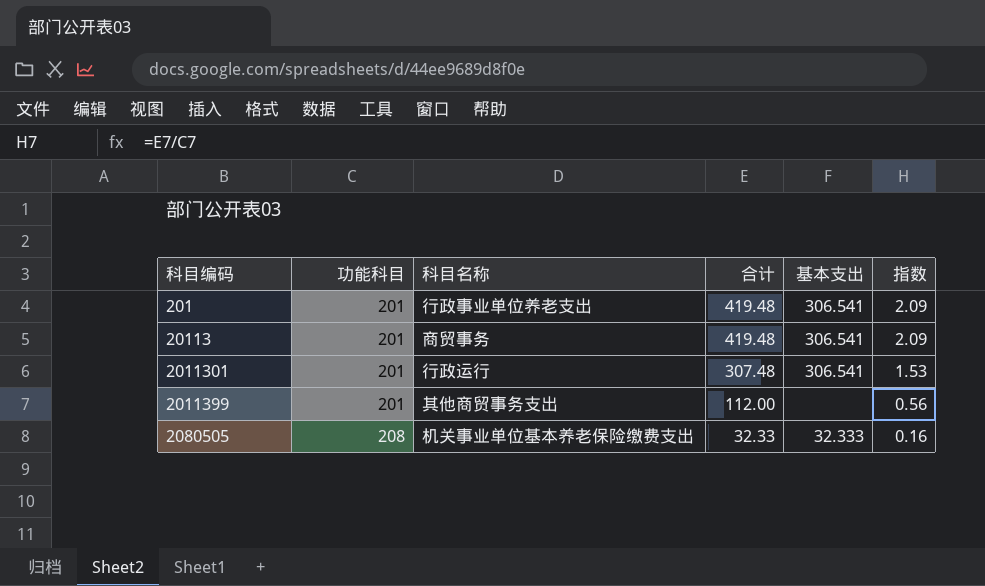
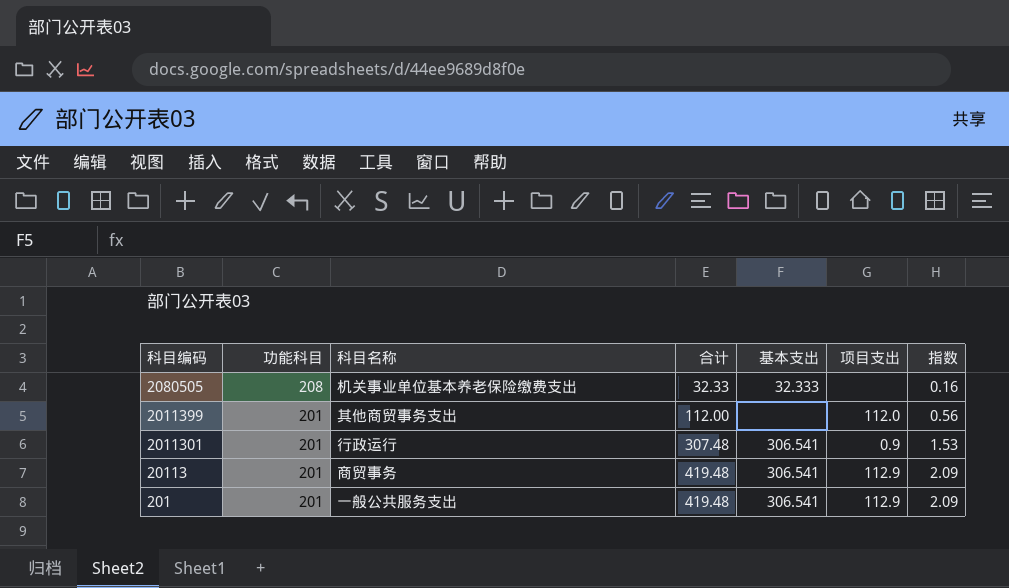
row order: 科目编码 ascending -> 科目编码 descending
column 项目支出 | position: none -> 6
201 | 科目名称: 行政事业单位养老支出 -> 一般公共服务支出

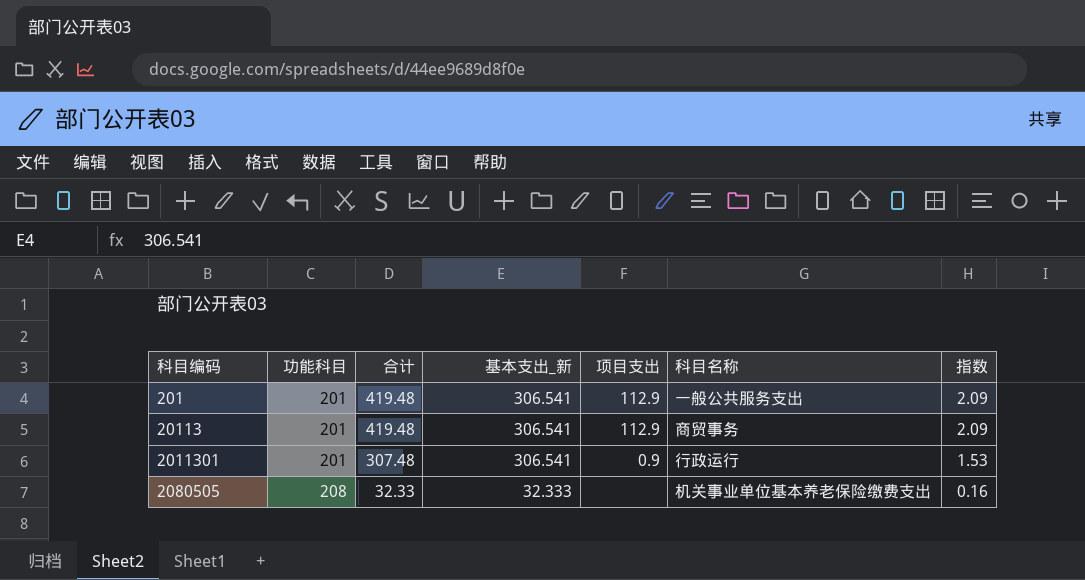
row order: 科目编码 descending -> 科目编码 ascending
column name: 基本支出 -> 基本支出_新
column 科目名称 | position: 3 -> 6
row 2011399: 201 | 其他商贸事务支出 | 112.00 | none | 112.0 | 0.56 -> none

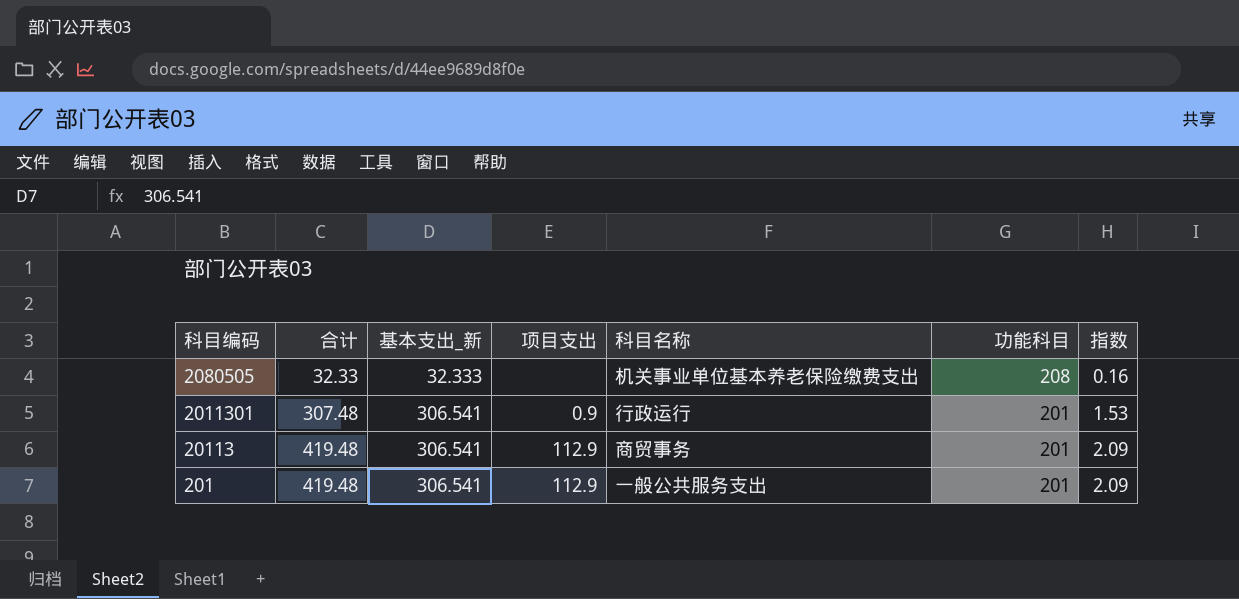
row order: 科目编码 ascending -> 科目编码 descending
column 功能科目 | position: 2 -> 6

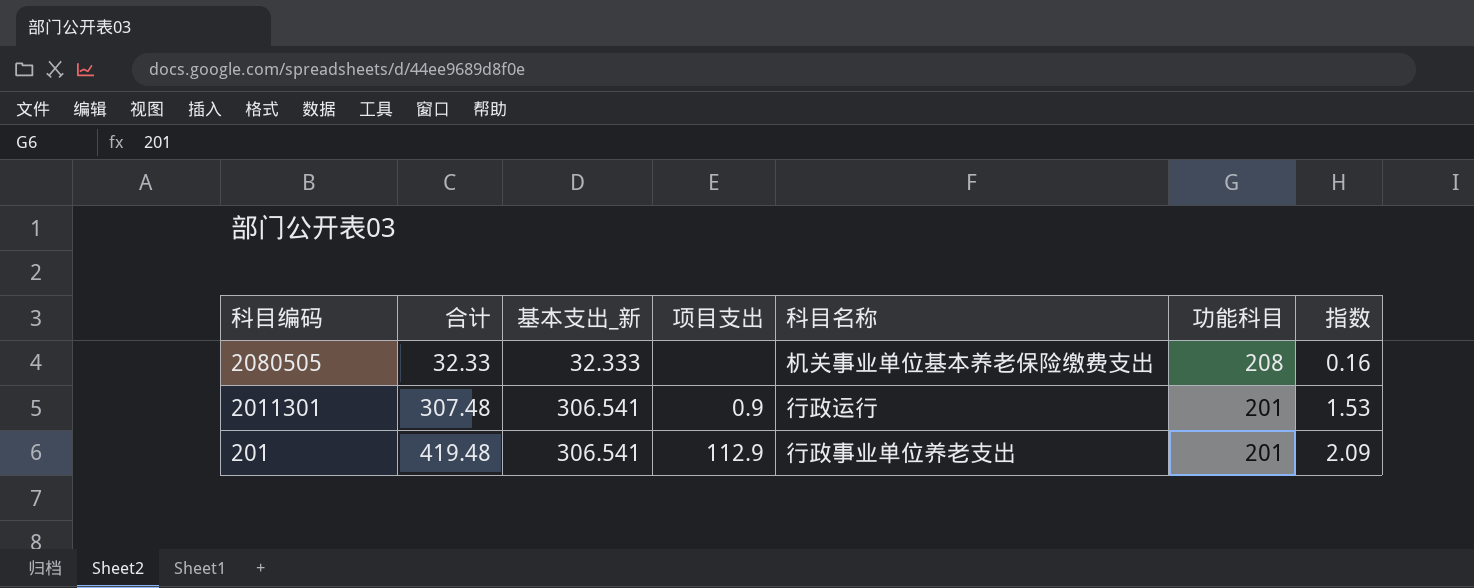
row 20113: 419.48 | 306.541 | 112.9 | 商贸事务 | 201 | 2.09 -> none
201 | 科目名称: 一般公共服务支出 -> 行政事业单位养老支出

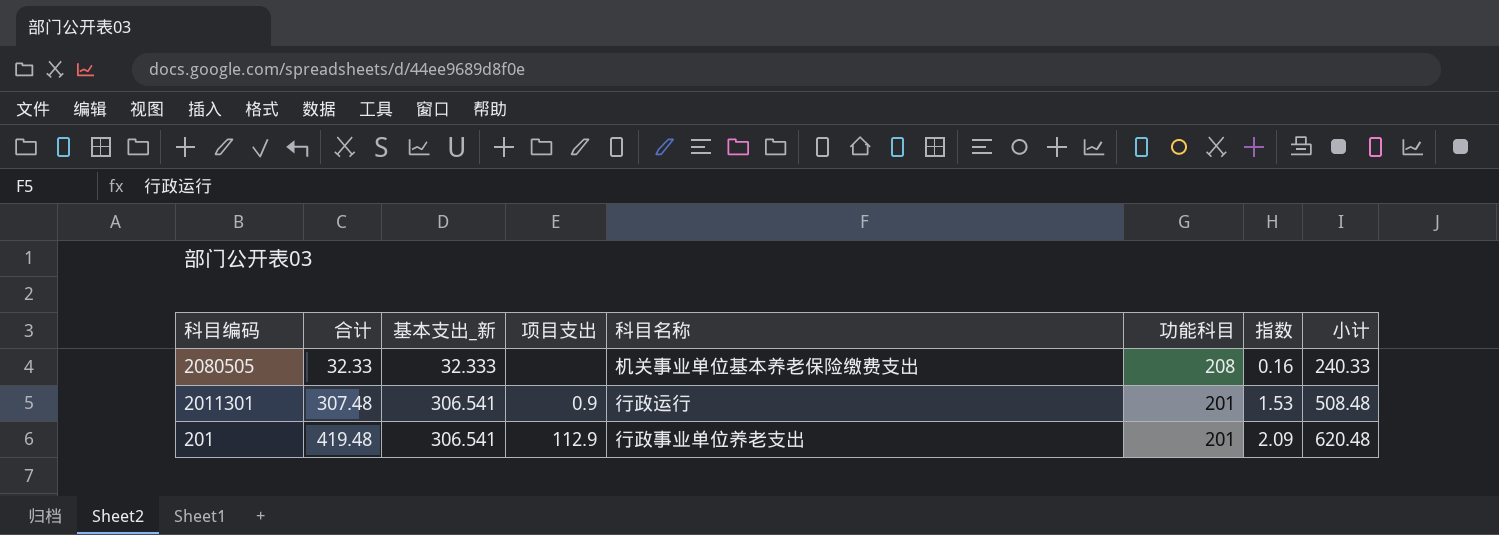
column 小计 | formula: none -> [合计] + [功能科目]

